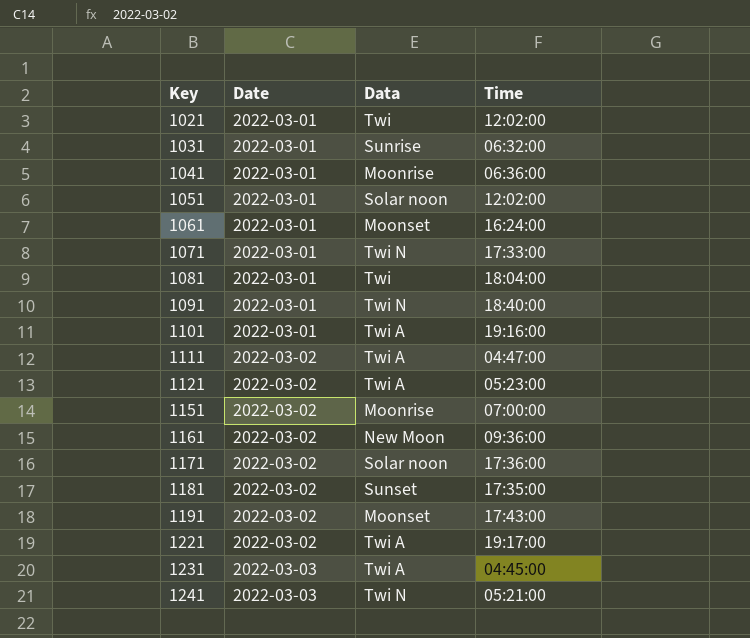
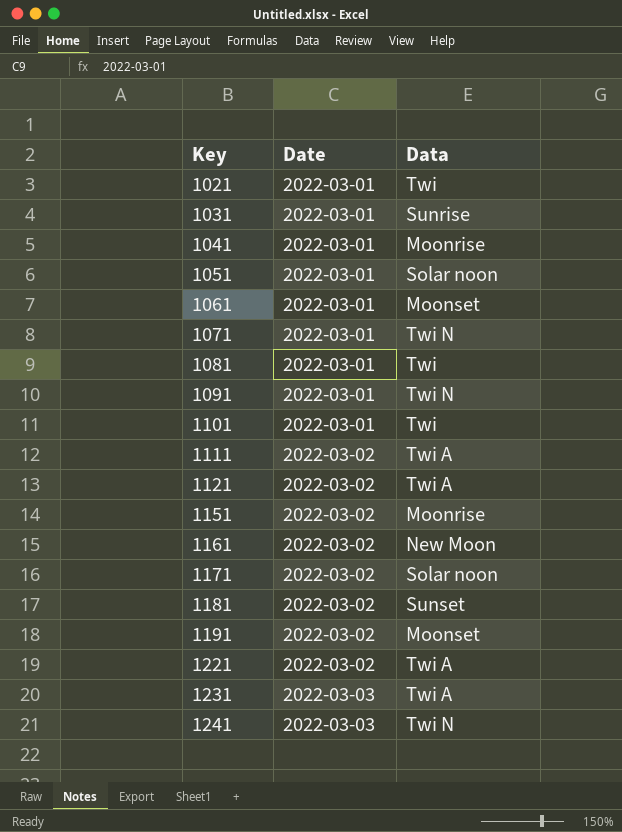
column Time | position: 4 -> none
1101 | Data: Twi A -> Twi

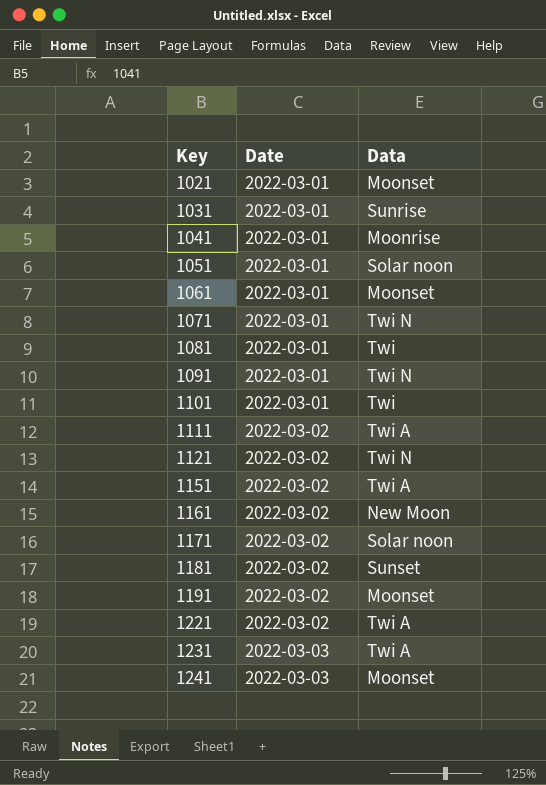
1021 | Data: Twi -> Moonset
1121 | Data: Twi A -> Twi N
1151 | Data: Moonrise -> Twi A
1241 | Data: Twi N -> Moonset

